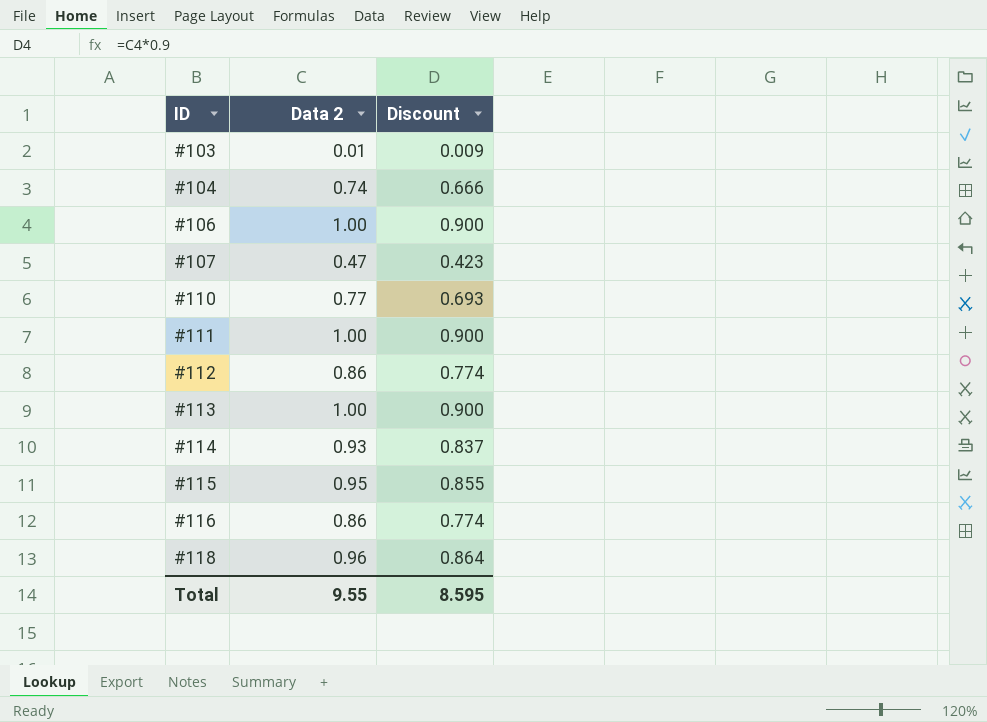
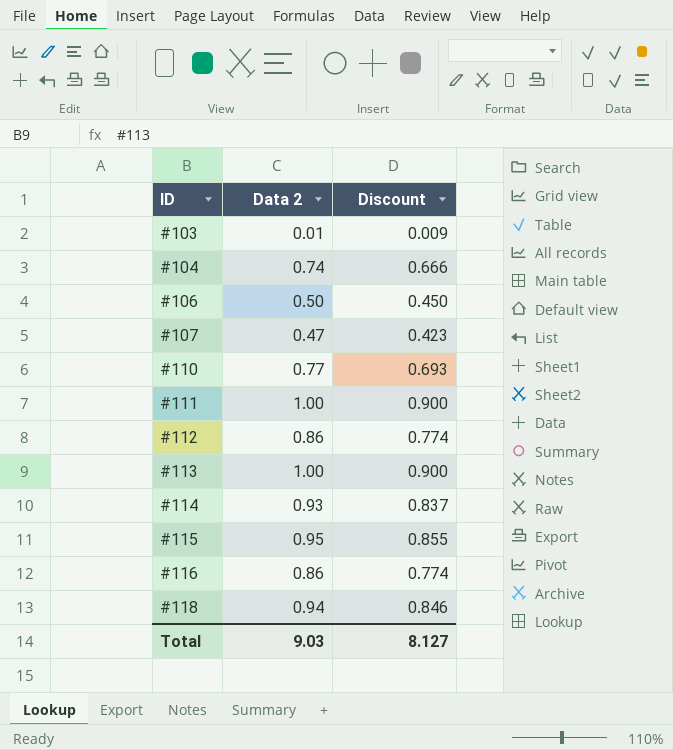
#106 | Data 2: 1.00 -> 0.50
#106 | Discount: 0.900 -> 0.450
#118 | Data 2: 0.96 -> 0.94
#118 | Discount: 0.864 -> 0.846
Total | Data 2: 9.55 -> 9.03
Total | Discount: 8.595 -> 8.127

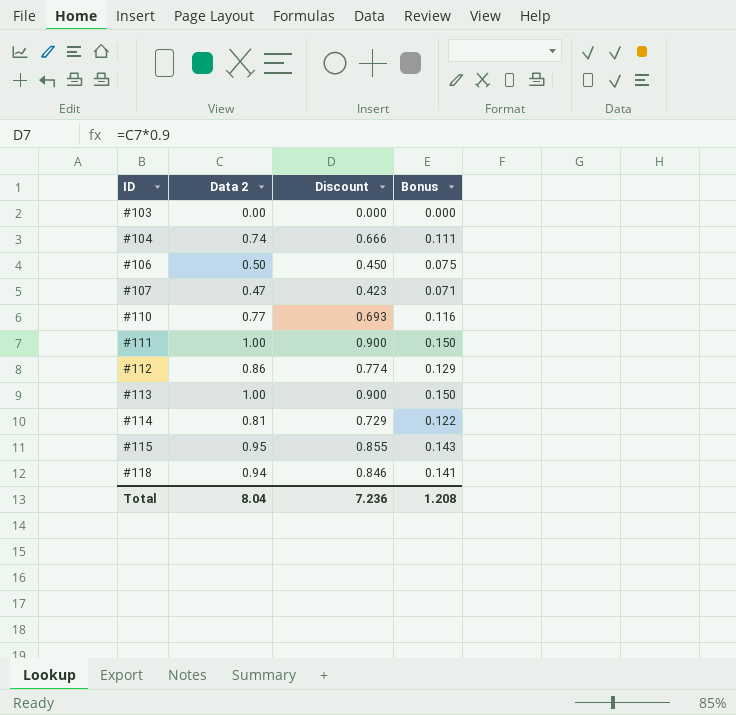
column Bonus | formula: none -> [Data 2] * 0.15
row #116: 0.86 | 0.774 -> none
#103 | Data 2: 0.01 -> 0.00
#103 | Discount: 0.009 -> 0.000
#114 | Data 2: 0.93 -> 0.81
#114 | Discount: 0.837 -> 0.729
Total | Data 2: 9.03 -> 8.04
Total | Discount: 8.127 -> 7.236

